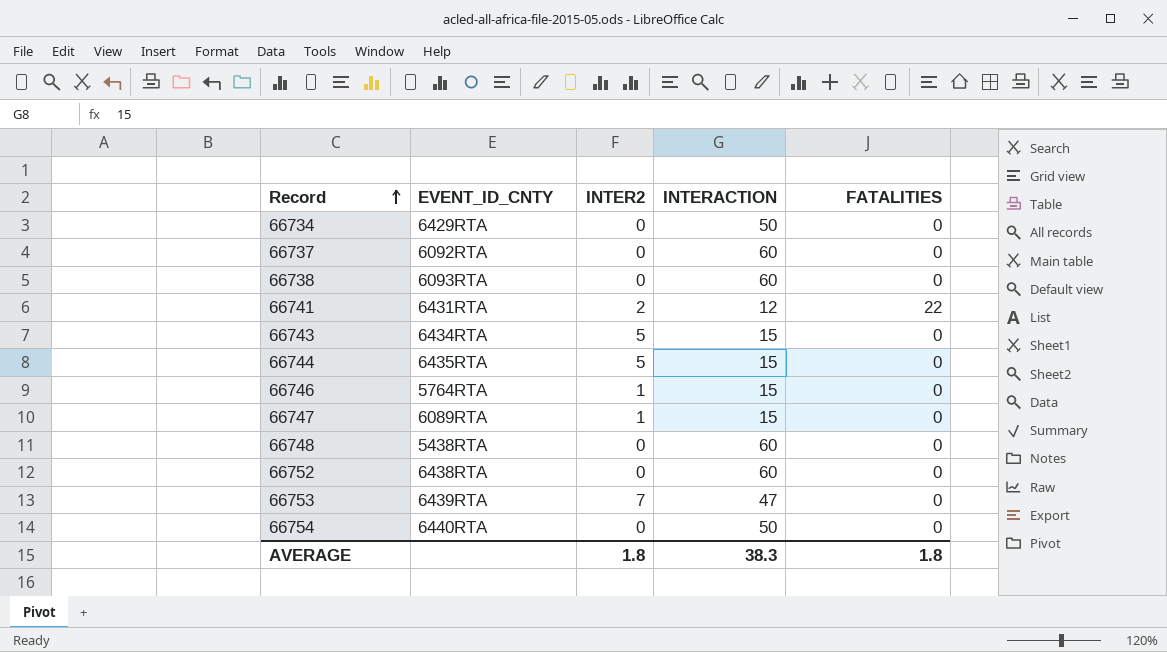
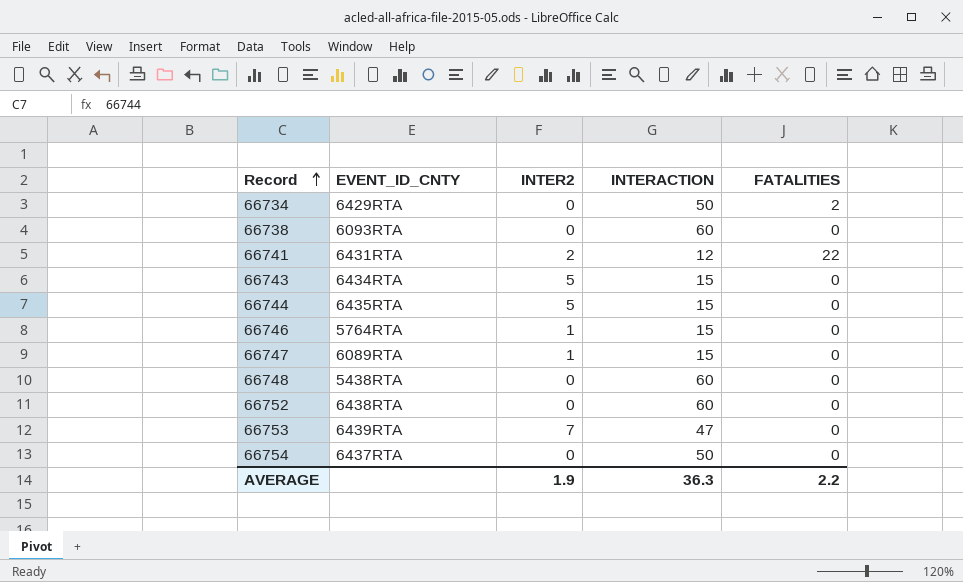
row 66737: 6092RTA | 0 | 60 | 0 -> none
66734 | FATALITIES: 0 -> 2
66754 | EVENT_ID_CNTY: 6440RTA -> 6437RTA
AVERAGE | INTER2: 1.8 -> 1.9
AVERAGE | INTERACTION: 38.3 -> 36.3
AVERAGE | FATALITIES: 1.8 -> 2.2

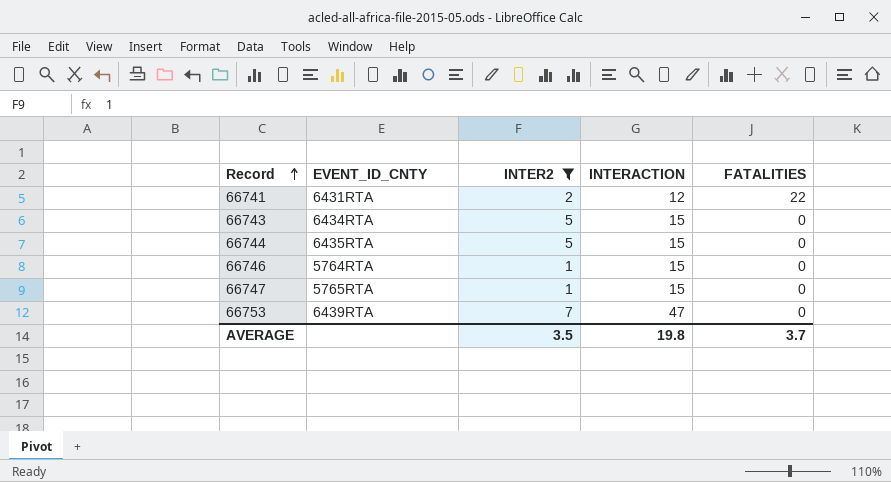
filter: none -> INTER2 != 0
66747 | EVENT_ID_CNTY: 6089RTA -> 5765RTA
AVERAGE | INTER2: 1.9 -> 3.5
AVERAGE | INTERACTION: 36.3 -> 19.8
AVERAGE | FATALITIES: 2.2 -> 3.7

